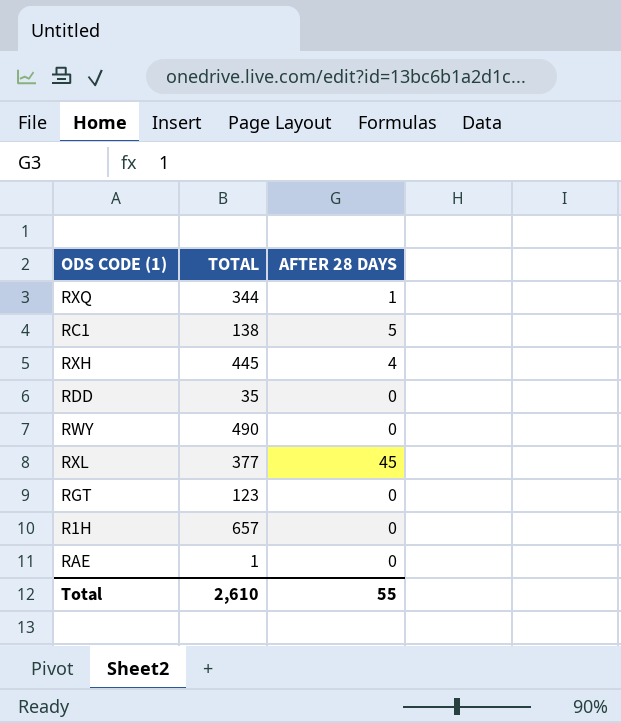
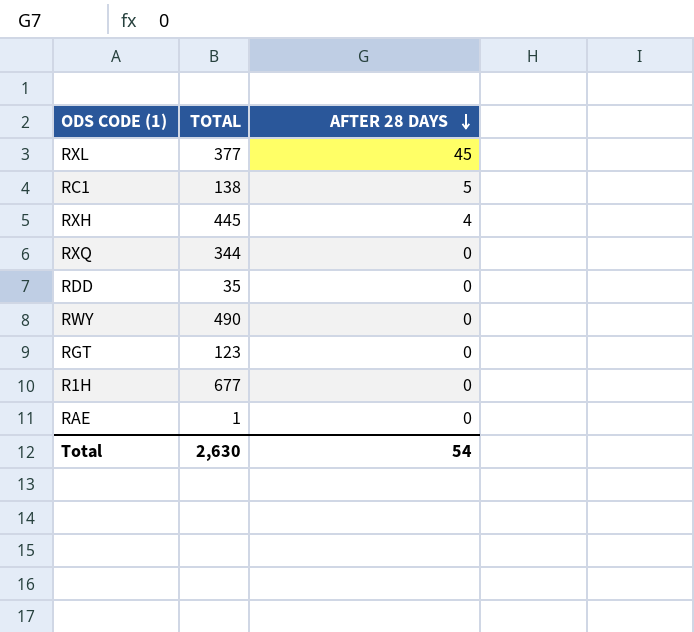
row order: none -> AFTER 28 DAYS descending
RXQ | AFTER 28 DAYS: 1 -> 0
R1H | TOTAL: 657 -> 677
Total | TOTAL: 2,610 -> 2,630
Total | AFTER 28 DAYS: 55 -> 54

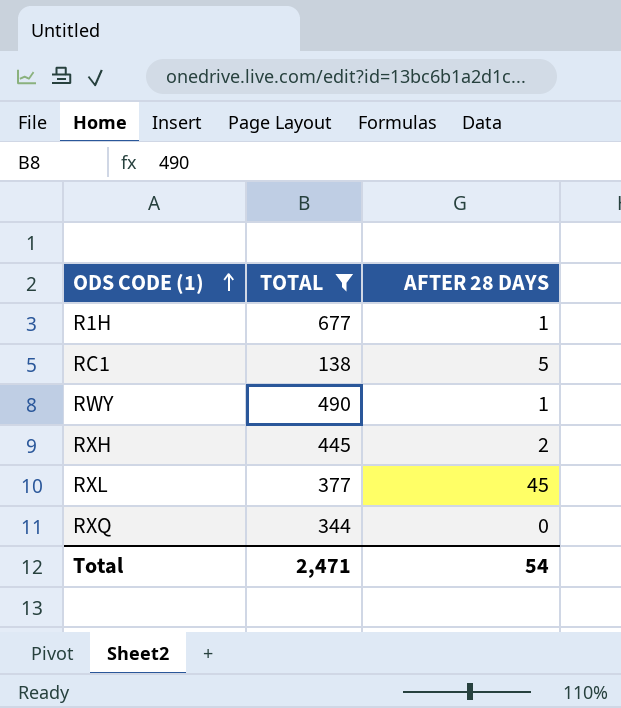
filter: none -> TOTAL >= 138
row order: AFTER 28 DAYS descending -> ODS CODE (1) ascending
R1H | AFTER 28 DAYS: 0 -> 1
RWY | AFTER 28 DAYS: 0 -> 1
RXH | AFTER 28 DAYS: 4 -> 2
Total | TOTAL: 2,630 -> 2,471

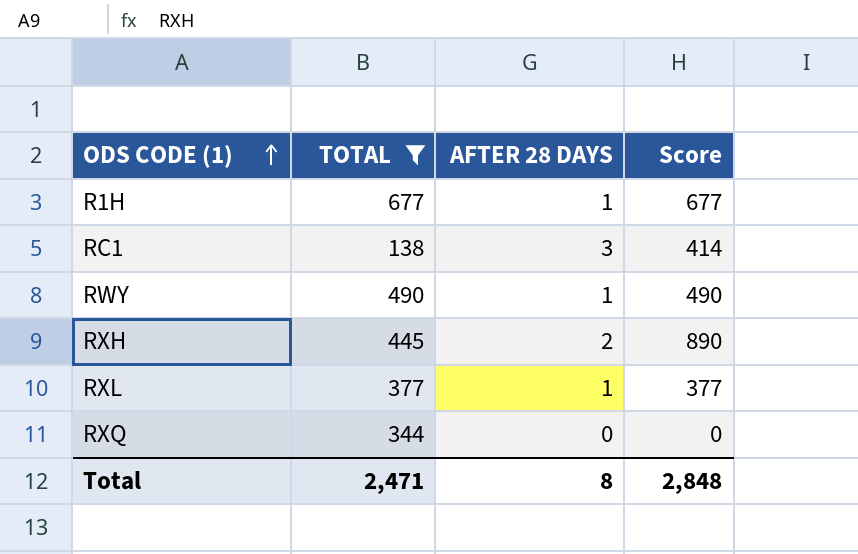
column Score | formula: none -> [TOTAL] * [AFTER 28 DAYS]
RC1 | AFTER 28 DAYS: 5 -> 3
RXL | AFTER 28 DAYS: 45 -> 1
Total | AFTER 28 DAYS: 54 -> 8

